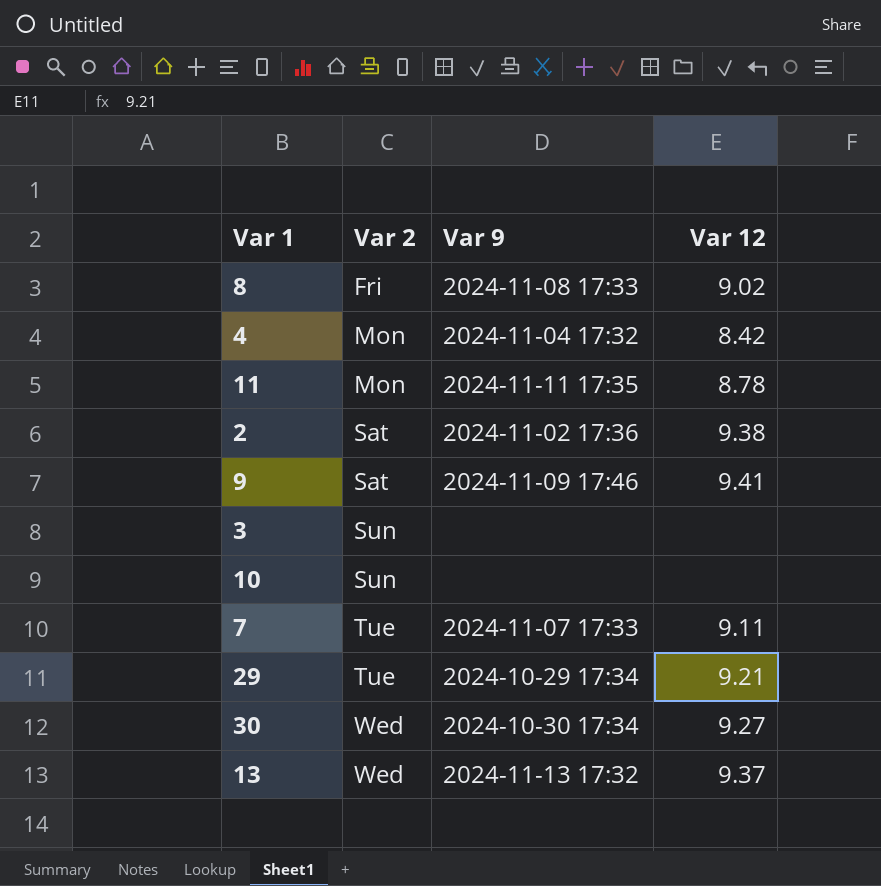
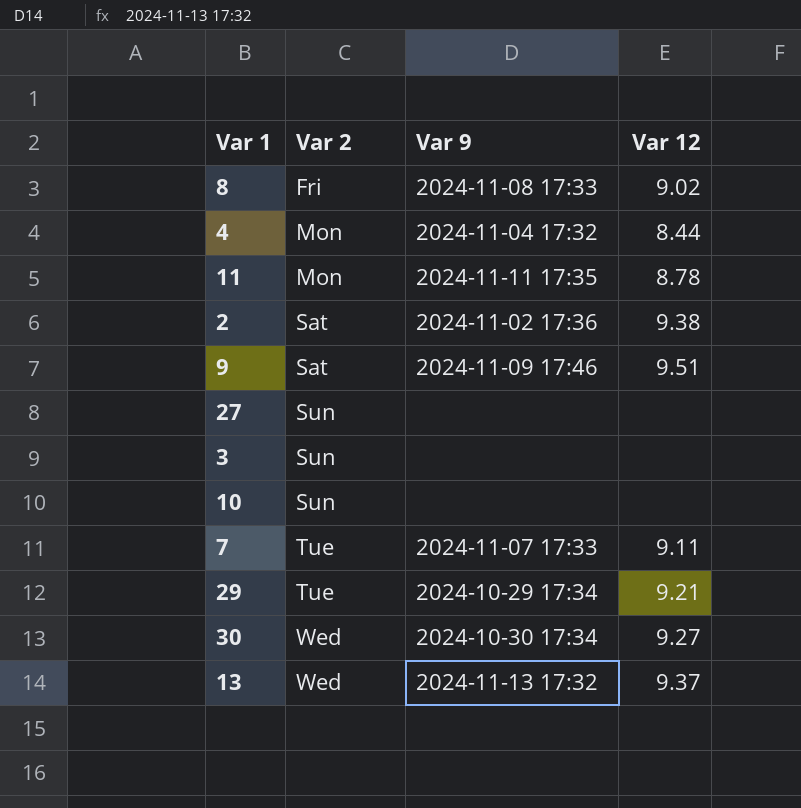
4 | Var 12: 8.42 -> 8.44
9 | Var 12: 9.41 -> 9.51
row 27: none -> Sun | none | none

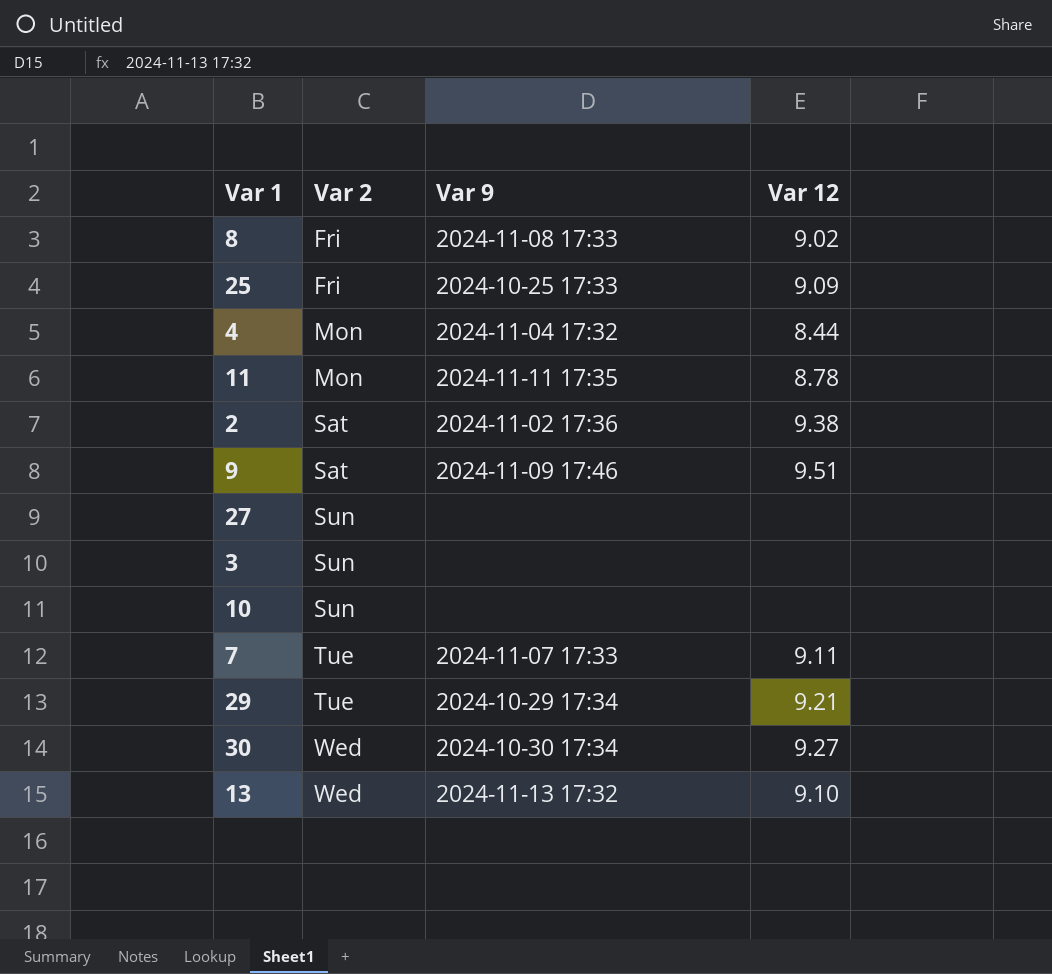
row 25: none -> Fri | 2024-10-25 17:33 | 9.09
13 | Var 12: 9.37 -> 9.10

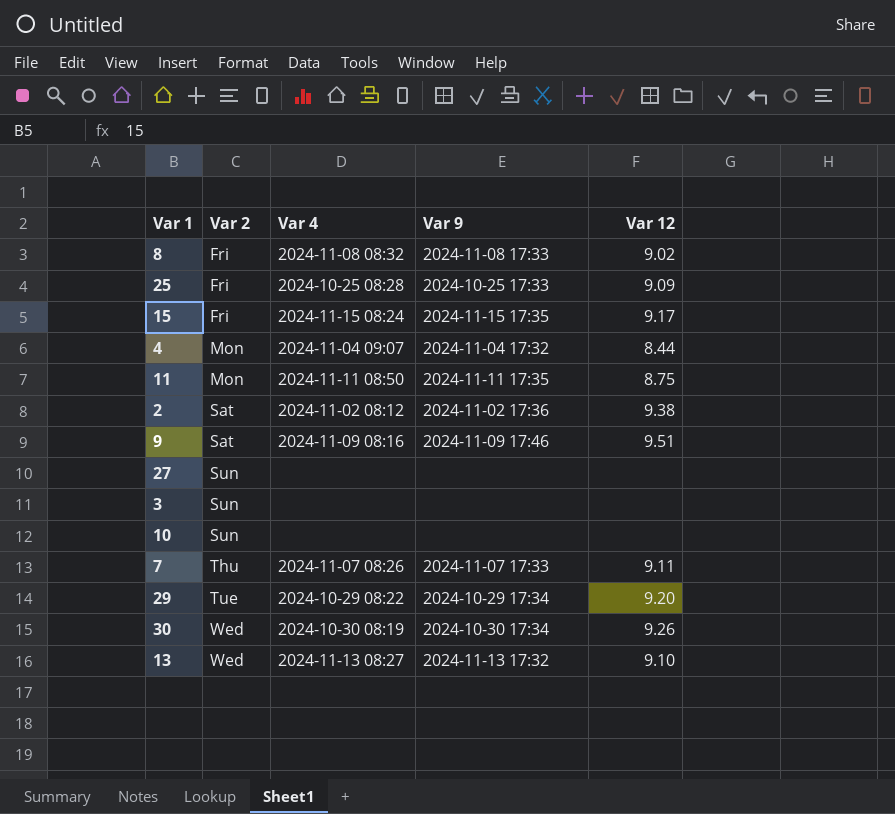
column Var 4 | position: none -> 3
row 15: none -> Fri | 2024-11-15 08:24 | 2024-11-15 17:35 | 9.17
11 | Var 12: 8.78 -> 8.75
7 | Var 2: Tue -> Thu
29 | Var 12: 9.21 -> 9.20
30 | Var 12: 9.27 -> 9.26

